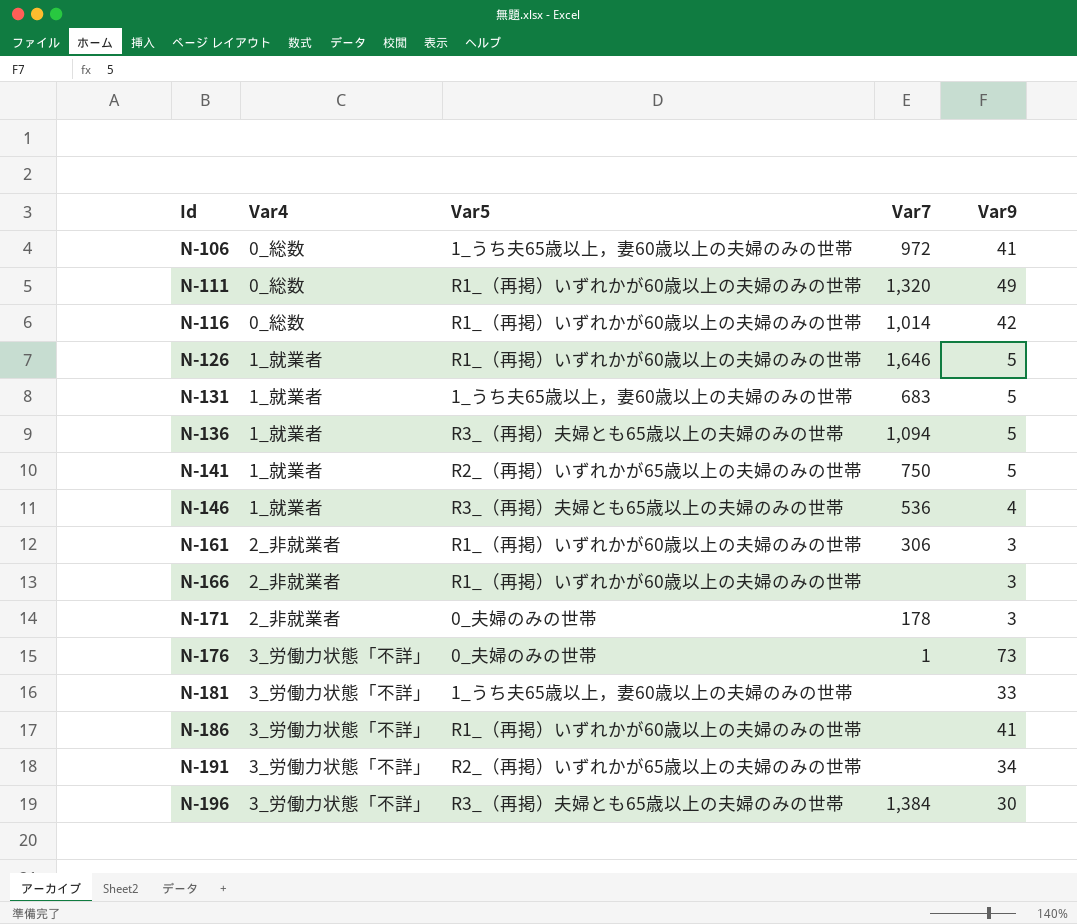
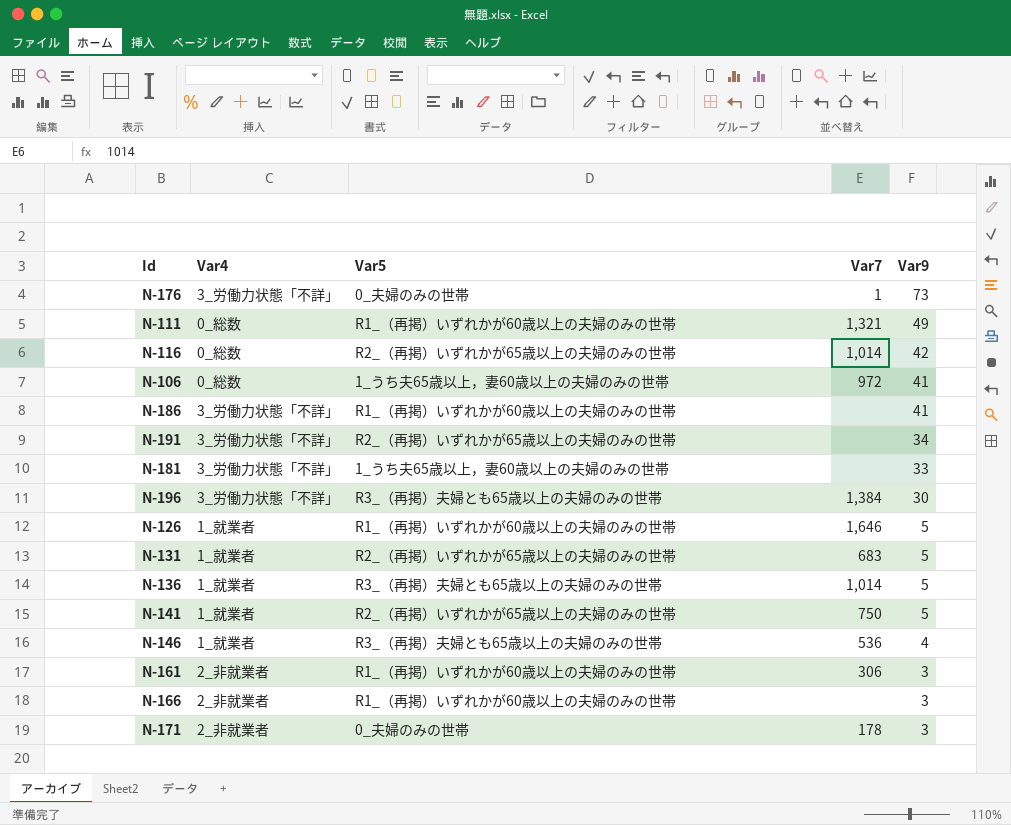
row order: Id ascending -> Var9 descending
N-111 | Var7: 1,320 -> 1,321
N-116 | Var5: R1_（再掲）いずれかが60歳以上の夫婦のみの世帯 -> R2_（再掲）いずれかが65歳以上の夫婦のみの世帯
N-131 | Var5: 1_うち夫65歳以上，妻60歳以上の夫婦のみの世帯 -> R2_（再掲）いずれかが65歳以上の夫婦のみの世帯
N-136 | Var7: 1,094 -> 1,014

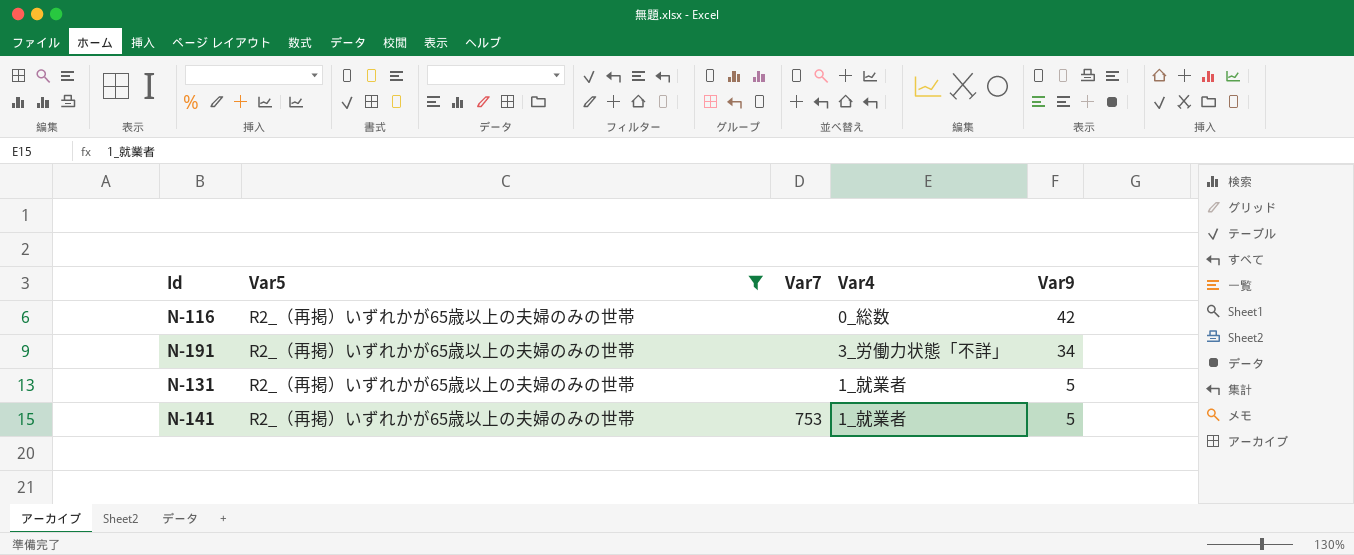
filter: none -> Var5 = R2_（再掲）いずれかが65歳以上の夫婦のみの世帯
column Var4 | position: 2 -> 4
N-116 | Var7: 1,014 -> none
N-131 | Var7: 683 -> none
N-141 | Var7: 750 -> 753

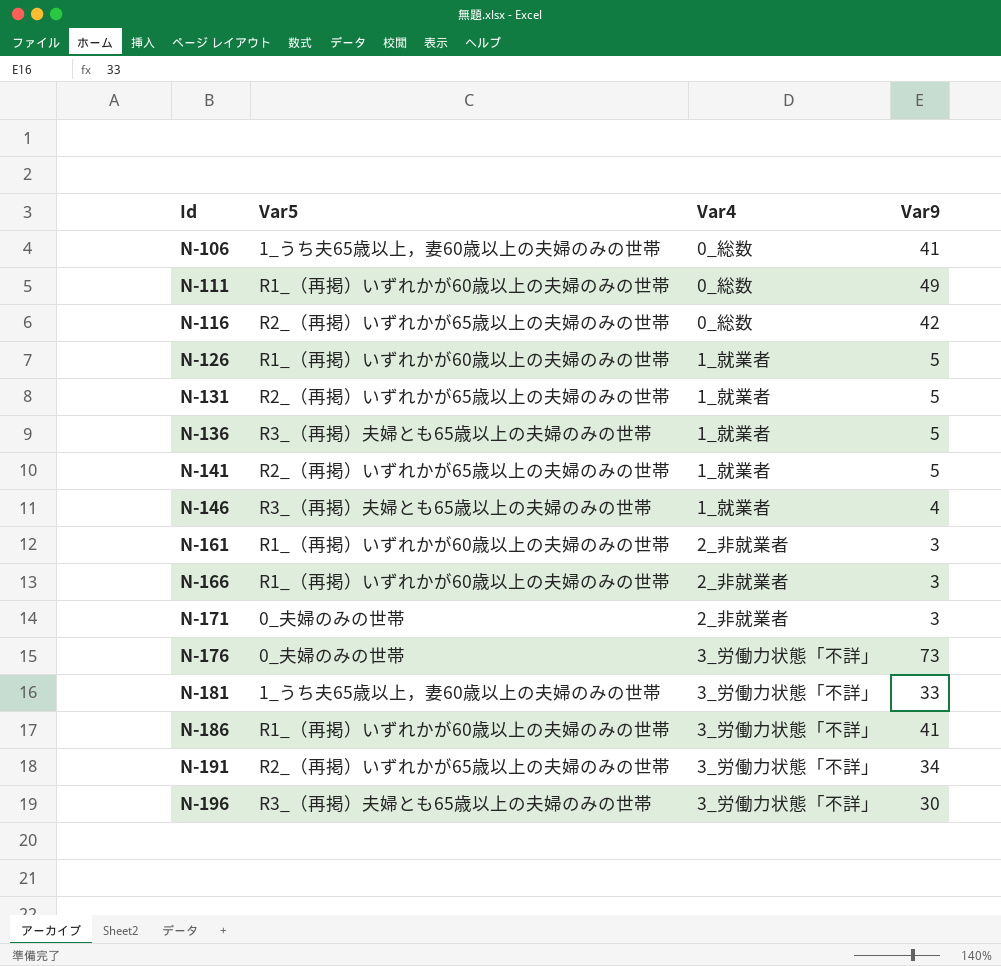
filter: Var5 = R2_（再掲）いずれかが65歳以上の夫婦のみの世帯 -> none
row order: Var9 descending -> Id ascending
column Var7 | position: 3 -> none

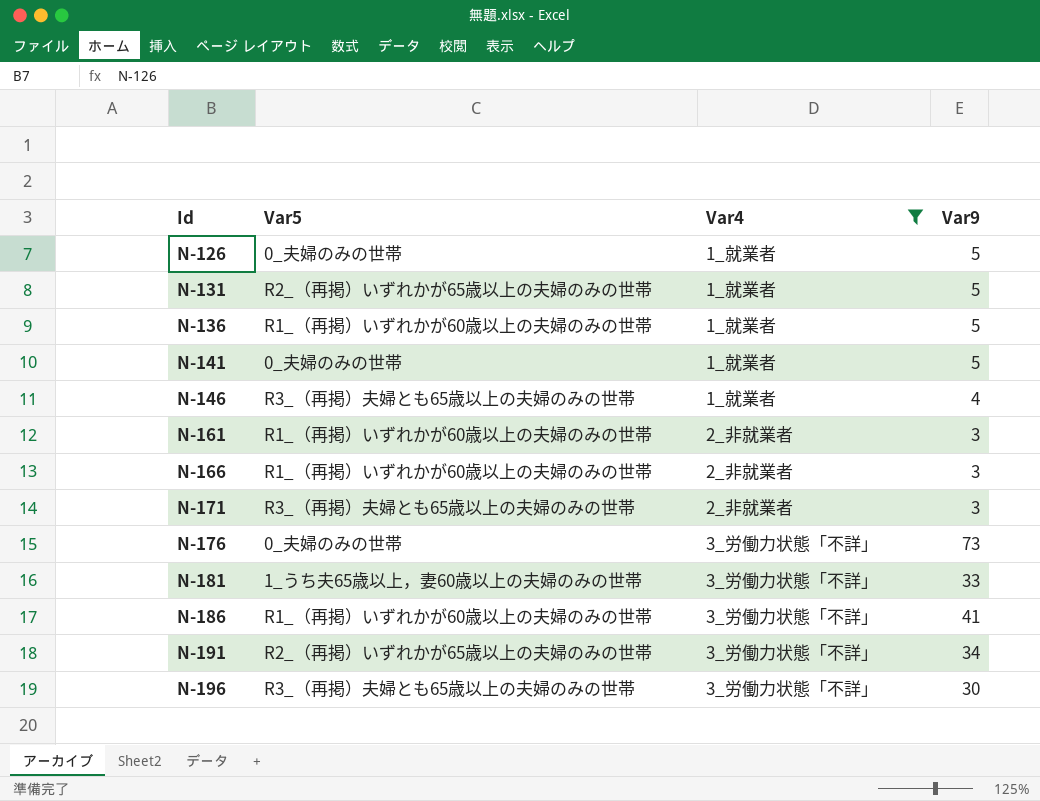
filter: none -> Var4 != 0_総数
N-126 | Var5: R1_（再掲）いずれかが60歳以上の夫婦のみの世帯 -> 0_夫婦のみの世帯
N-136 | Var5: R3_（再掲）夫婦とも65歳以上の夫婦のみの世帯 -> R1_（再掲）いずれかが60歳以上の夫婦のみの世帯
N-141 | Var5: R2_（再掲）いずれかが65歳以上の夫婦のみの世帯 -> 0_夫婦のみの世帯
N-171 | Var5: 0_夫婦のみの世帯 -> R3_（再掲）夫婦とも65歳以上の夫婦のみの世帯

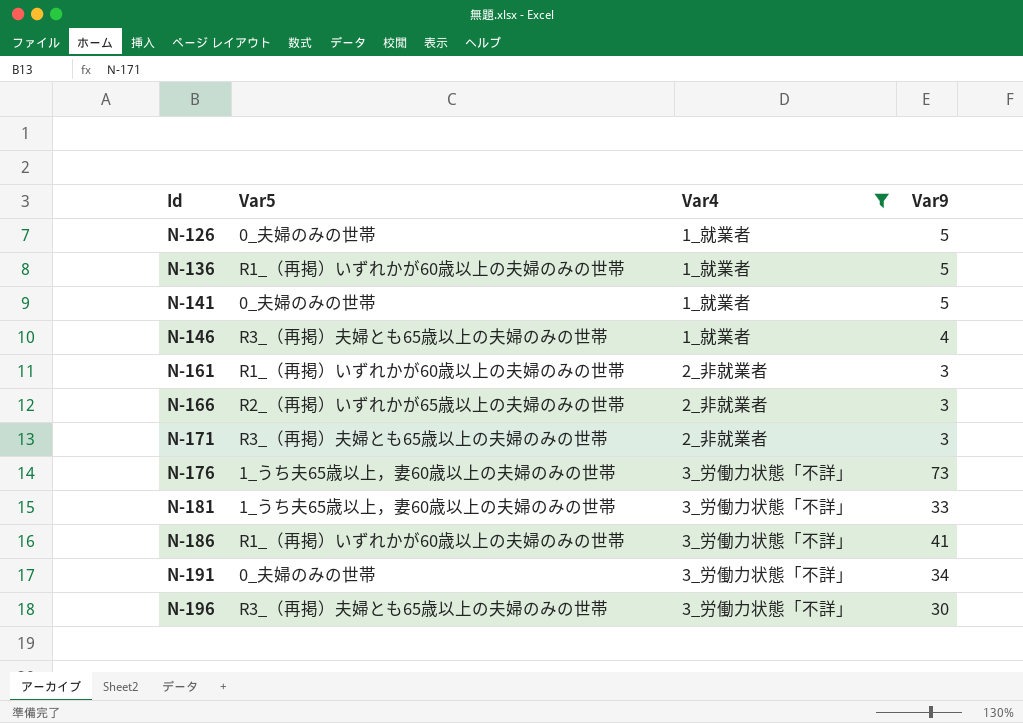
row N-131: R2_（再掲）いずれかが65歳以上の夫婦のみの世帯 | 1_就業者 | 5 -> none
N-166 | Var5: R1_（再掲）いずれかが60歳以上の夫婦のみの世帯 -> R2_（再掲）いずれかが65歳以上の夫婦のみの世帯
N-176 | Var5: 0_夫婦のみの世帯 -> 1_うち夫65歳以上，妻60歳以上の夫婦のみの世帯
N-191 | Var5: R2_（再掲）いずれかが65歳以上の夫婦のみの世帯 -> 0_夫婦のみの世帯

